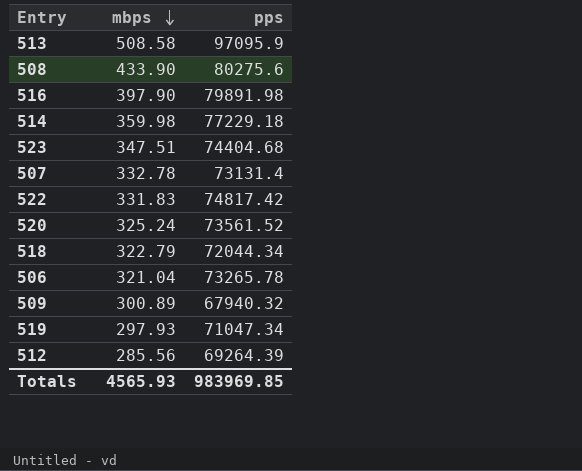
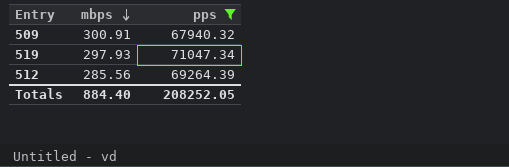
filter: none -> pps <= 71047.34
509 | mbps: 300.89 -> 300.91
Totals | mbps: 4565.93 -> 884.40
Totals | pps: 983969.85 -> 208252.05

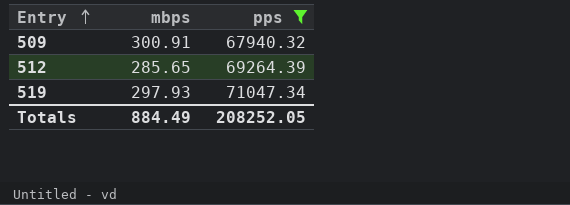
row order: mbps descending -> Entry ascending
512 | mbps: 285.56 -> 285.65
Totals | mbps: 884.40 -> 884.49

